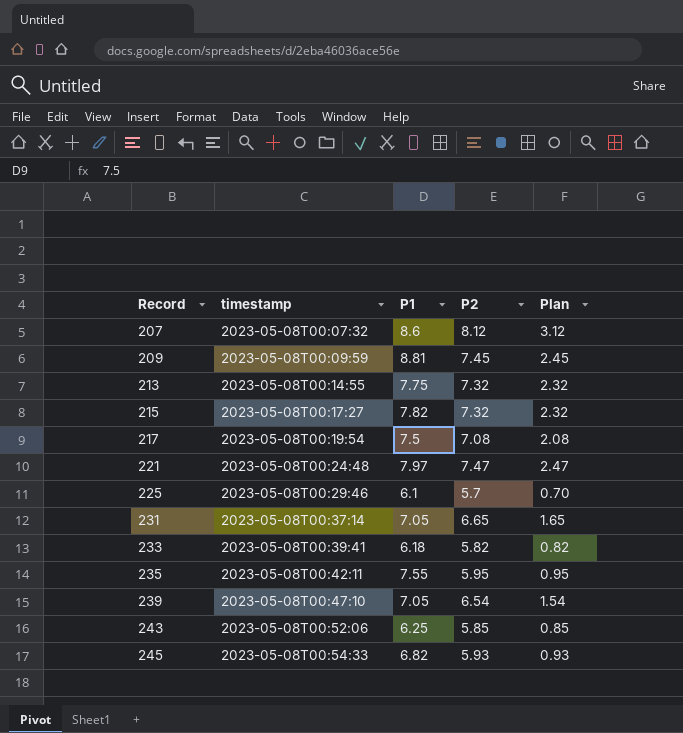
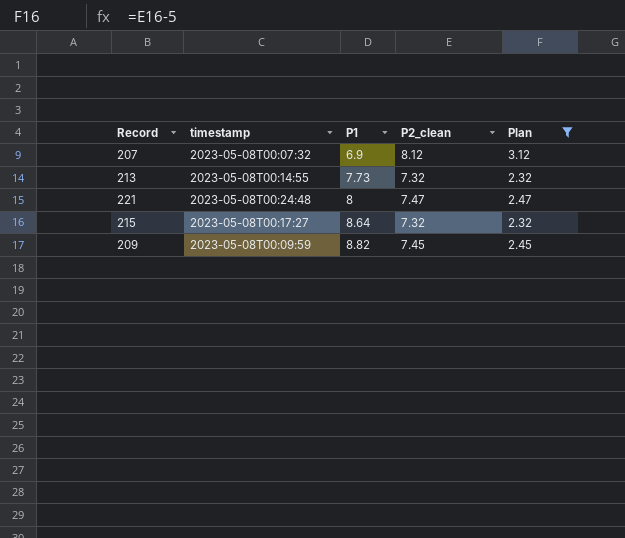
filter: none -> Plan >= 2.32
row order: Record ascending -> P1 ascending
column name: P2 -> P2_clean
207 | P1: 8.6 -> 6.9
213 | P1: 7.75 -> 7.73
221 | P1: 7.97 -> 8
215 | P1: 7.82 -> 8.64
209 | P1: 8.81 -> 8.82

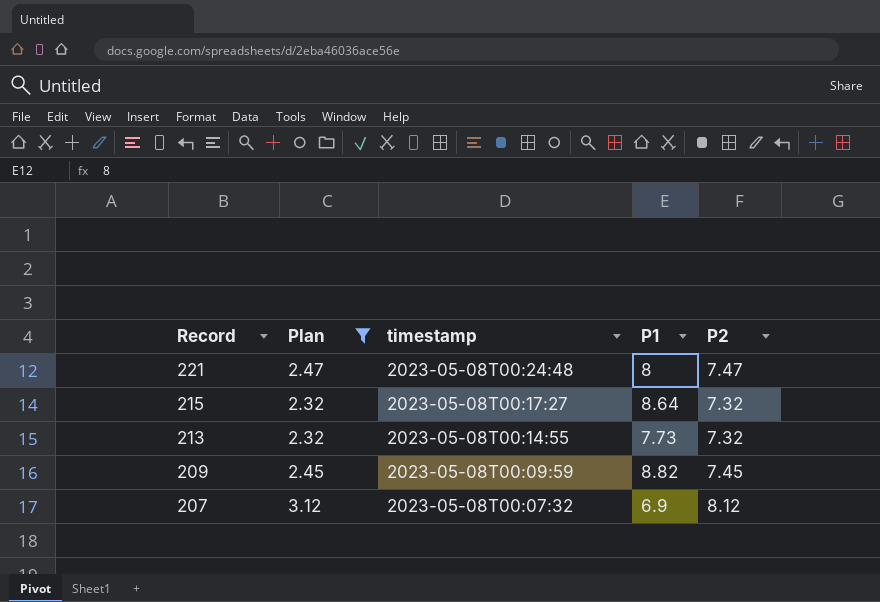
row order: P1 ascending -> Record descending
column Plan | position: 5 -> 2
column name: P2_clean -> P2

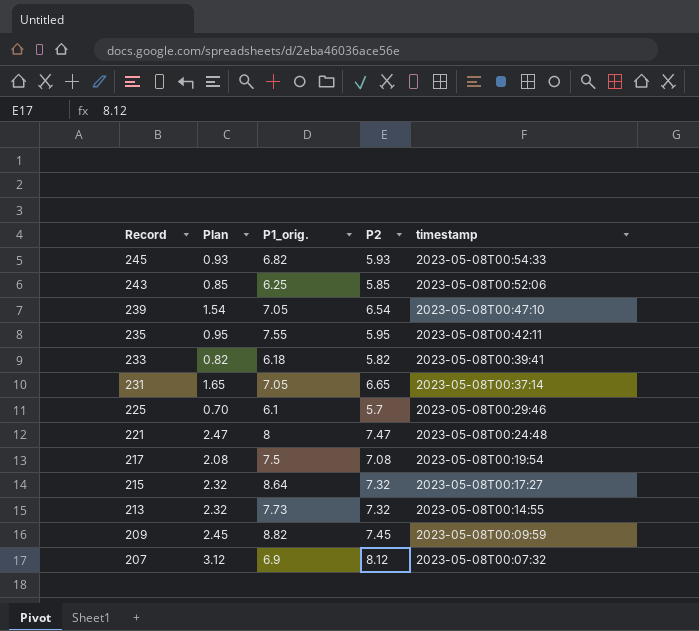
filter: Plan >= 2.32 -> none
column name: P1 -> P1_orig.
column timestamp | position: 3 -> 5

